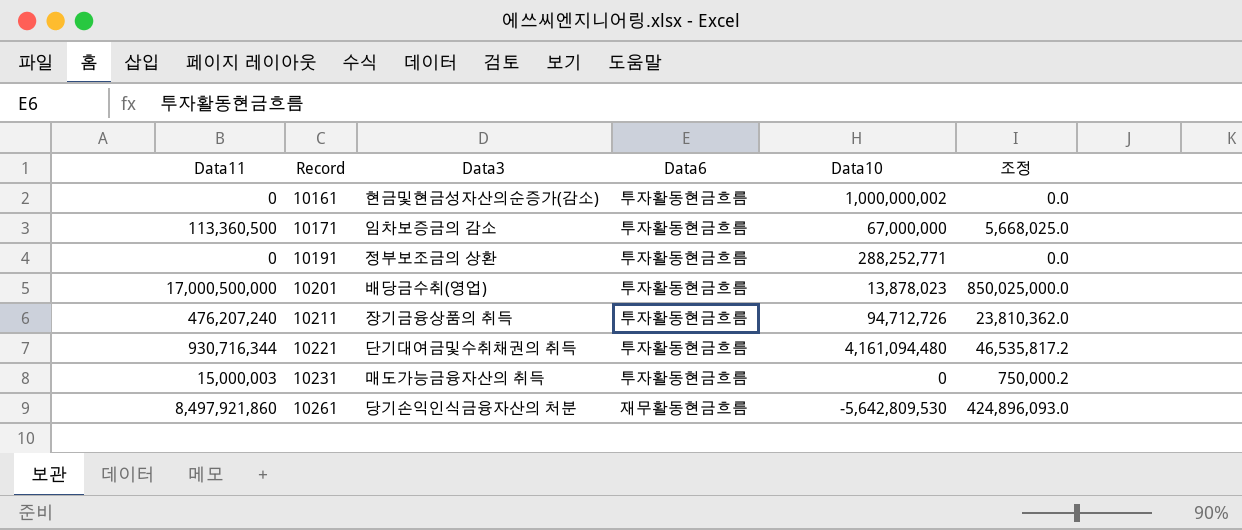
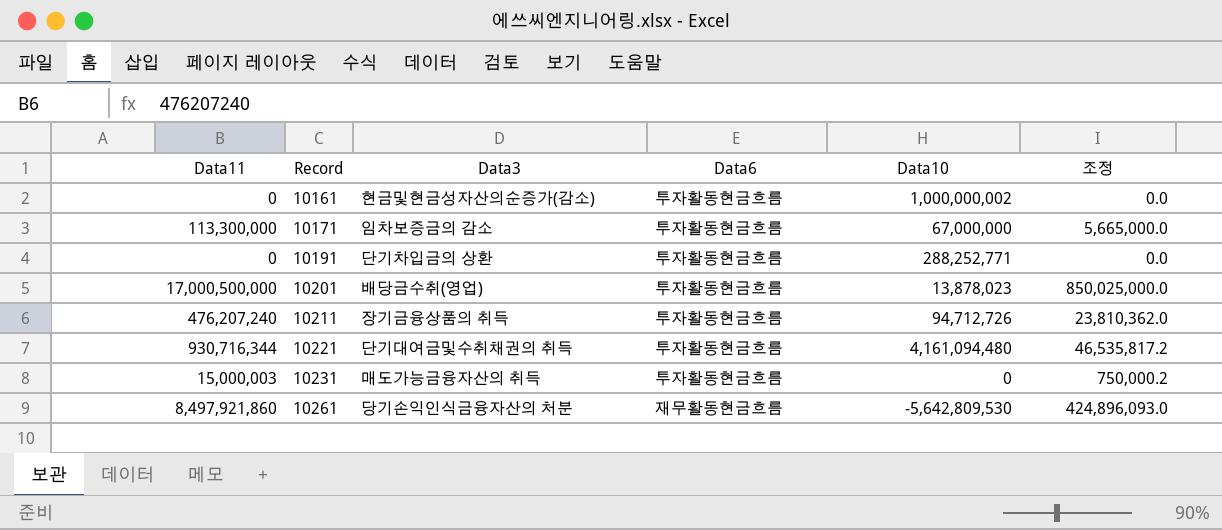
10171 | Data11: 113,360,500 -> 113,300,000
10171 | 조정: 5,668,025.0 -> 5,665,000.0
10191 | Data3: 정부보조금의 상환 -> 단기차입금의 상환

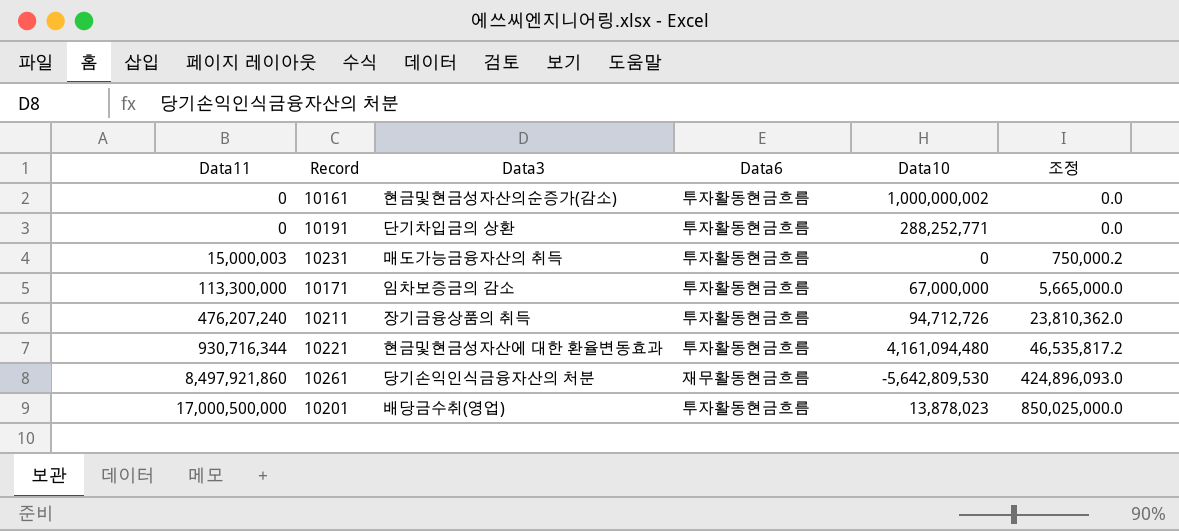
row order: Record ascending -> Data11 ascending
10221 | Data3: 단기대여금및수취채권의 취득 -> 현금및현금성자산에 대한 환율변동효과

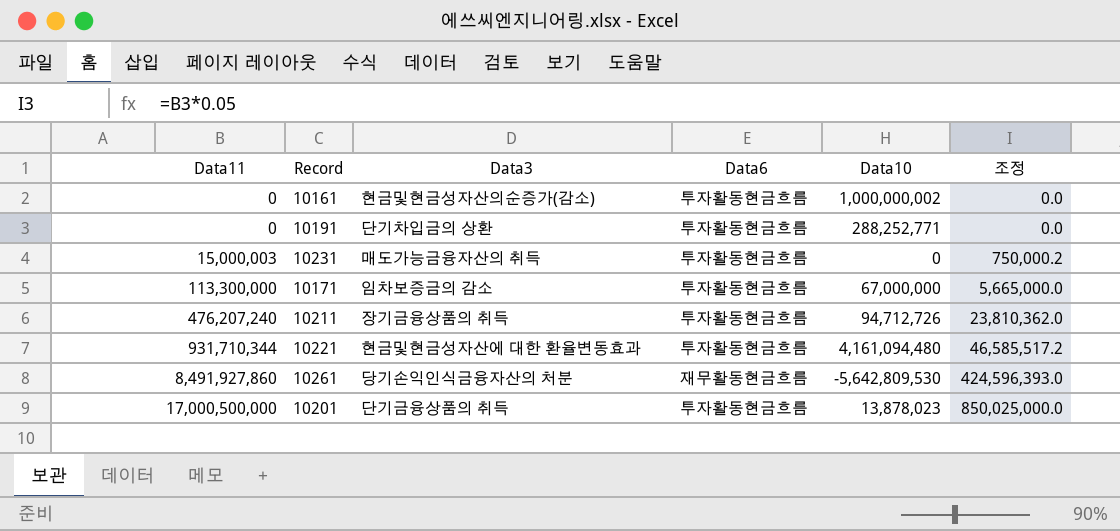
10221 | Data11: 930,716,344 -> 931,710,344
10221 | 조정: 46,535,817.2 -> 46,585,517.2
10261 | Data11: 8,497,921,860 -> 8,491,927,860
10261 | 조정: 424,896,093.0 -> 424,596,393.0
10201 | Data3: 배당금수취(영업) -> 단기금융상품의 취득

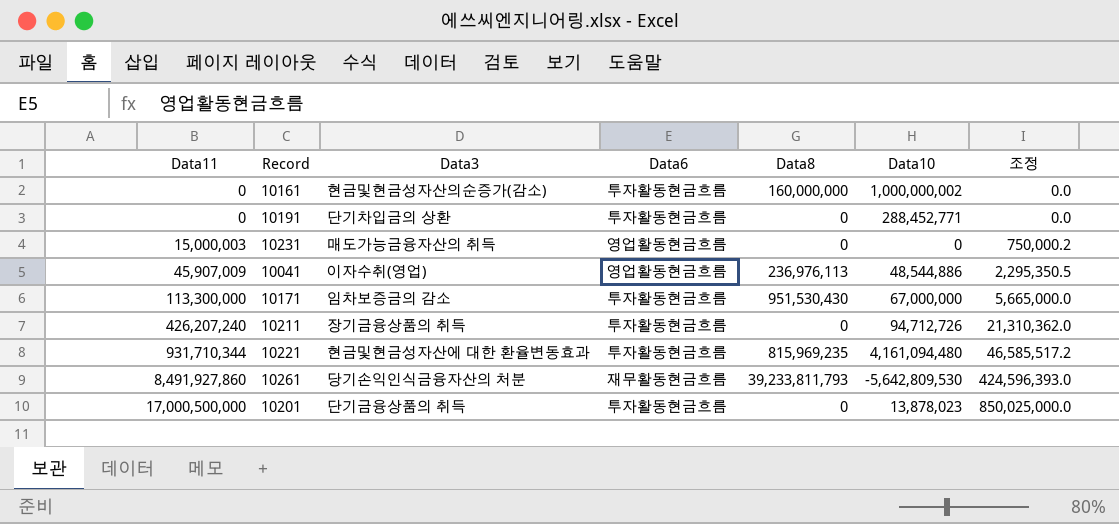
column Data8 | position: none -> 5
10191 | Data10: 288,252,771 -> 288,452,771
10231 | Data6: 투자활동현금흐름 -> 영업활동현금흐름
row 10041: none -> 45,907,009 | 이자수취(영업) | 영업활동현금흐름 | 236,976,113 | 48,544,886 | 2,295,350.5
10211 | Data11: 476,207,240 -> 426,207,240
10211 | 조정: 23,810,362.0 -> 21,310,362.0

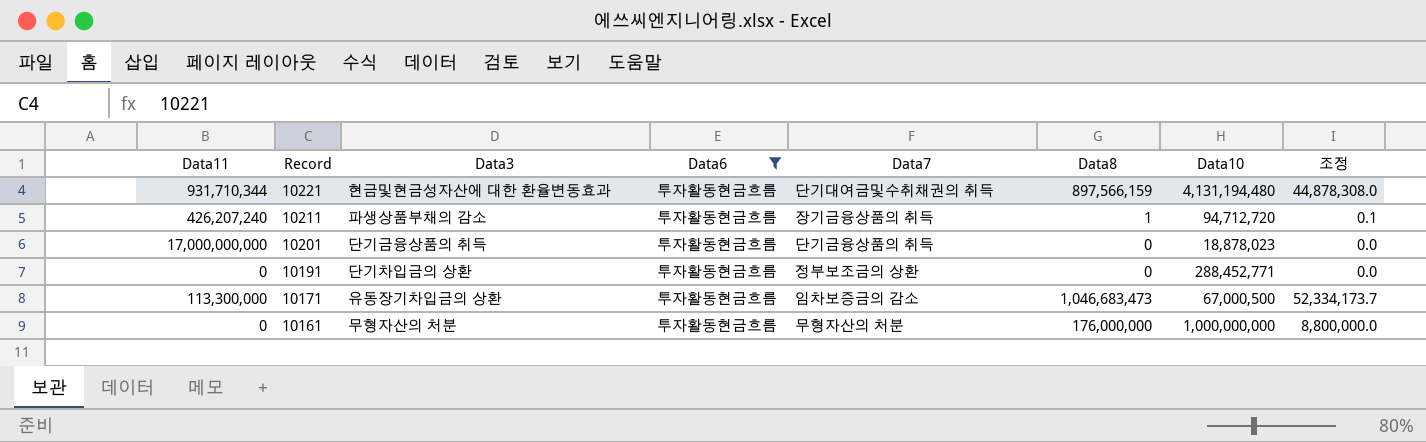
filter: none -> Data6 = 투자활동현금흐름
row order: Data11 ascending -> Record descending
column Data7 | position: none -> 5
column 조정 | formula: [Data11] * 0.05 -> [Data8] * 0.05
10221 | Data8: 815,969,235 -> 897,566,159
10221 | Data10: 4,161,094,480 -> 4,131,194,480
10211 | Data3: 장기금융상품의 취득 -> 파생상품부채의 감소
10211 | Data8: 0 -> 1
10211 | Data10: 94,712,726 -> 94,712,720
10201 | Data11: 17,000,500,000 -> 17,000,000,000
10201 | Data10: 13,878,023 -> 18,878,023
10171 | Data3: 임차보증금의 감소 -> 유동장기차입금의 상환
10171 | Data8: 951,530,430 -> 1,046,683,473
10171 | Data10: 67,000,000 -> 67,000,500
10161 | Data3: 현금및현금성자산의순증가(감소) -> 무형자산의 처분
10161 | Data8: 160,000,000 -> 176,000,000
10161 | Data10: 1,000,000,002 -> 1,000,000,000

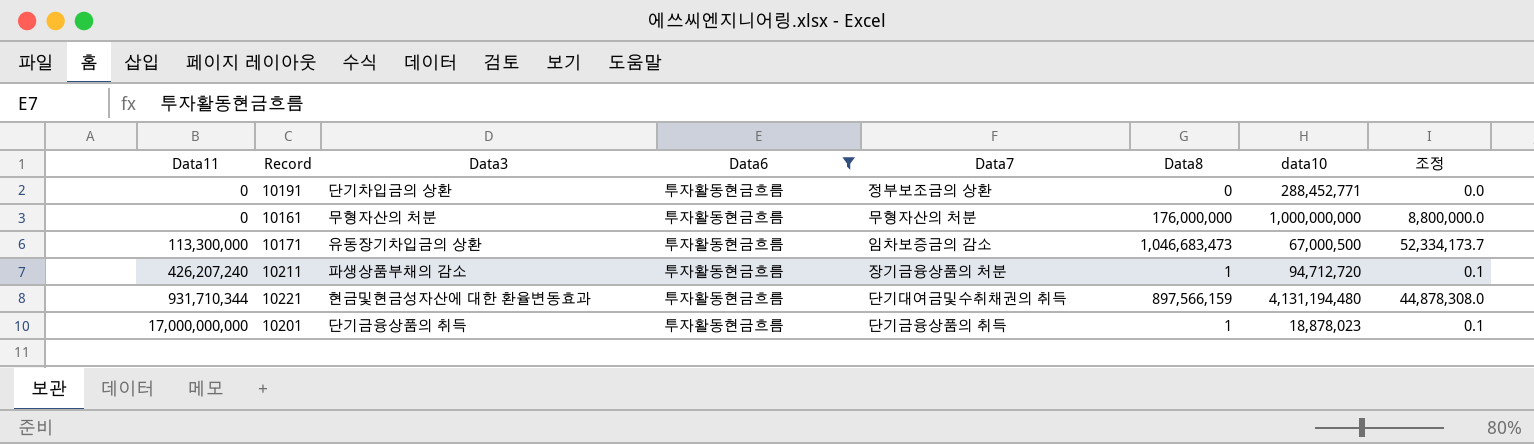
row order: Record descending -> Data11 ascending
column name: Data10 -> data10
10211 | Data7: 장기금융상품의 취득 -> 장기금융상품의 처분
10201 | Data8: 0 -> 1
10201 | 조정: 0.0 -> 0.1

